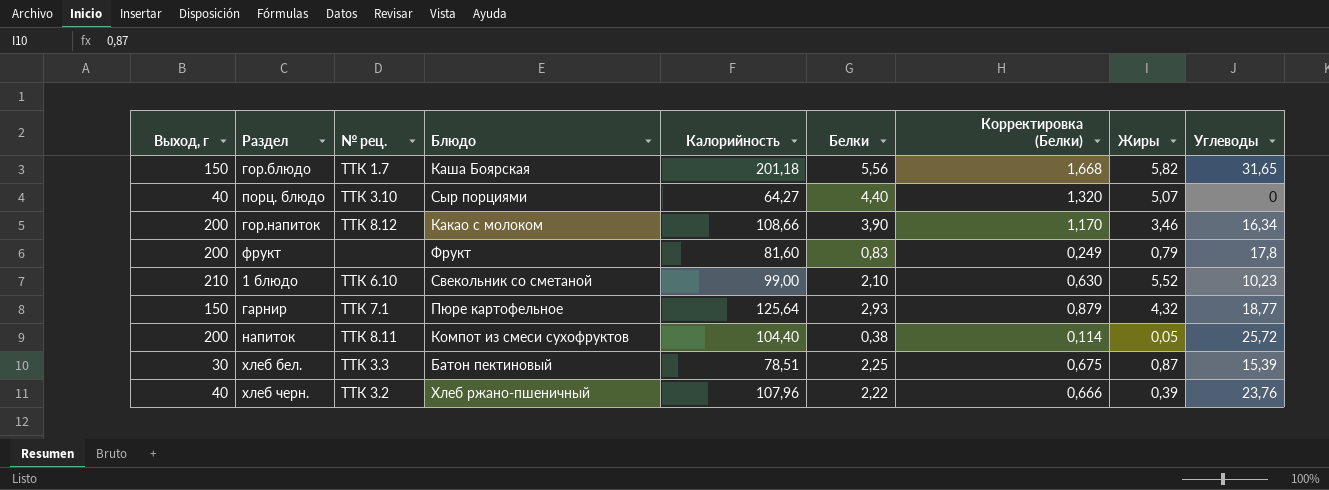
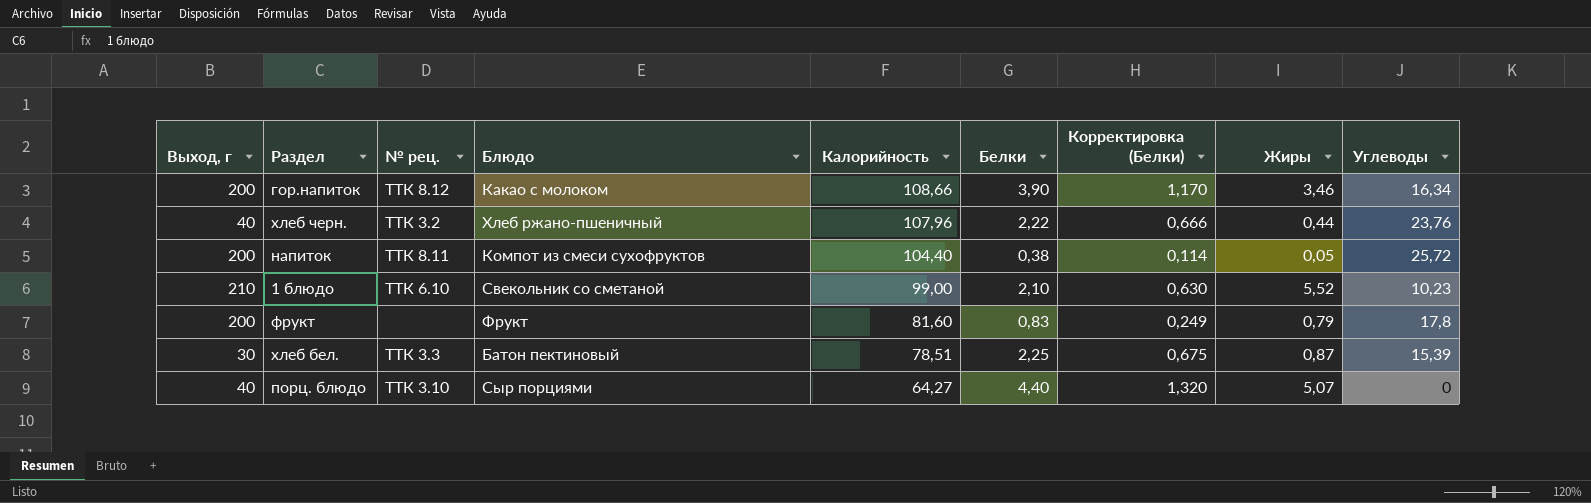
row order: none -> Калорийность descending
row гор.блюдо: 150 | ТТК 1.7 | Каша Боярская | 201,18 | 5,56 | 1,668 | 5,82 | 31,65 -> none
row гарнир: 150 | ТТК 7.1 | Пюре картофельное | 125,64 | 2,93 | 0,879 | 4,32 | 18,77 -> none
хлеб черн. | Жиры: 0,39 -> 0,44

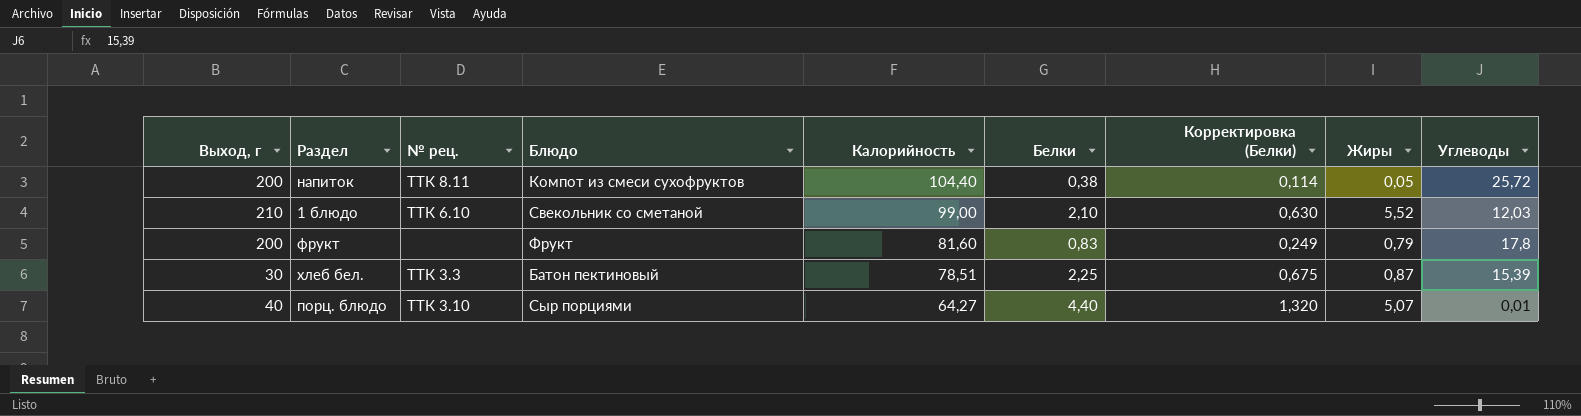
row гор.напиток: 200 | ТТК 8.12 | Какао с молоком | 108,66 | 3,90 | 1,170 | 3,46 | 16,34 -> none
row хлеб черн.: 40 | ТТК 3.2 | Хлеб ржано-пшеничный | 107,96 | 2,22 | 0,666 | 0,44 | 23,76 -> none
1 блюдо | Углеводы: 10,23 -> 12,03
порц. блюдо | Углеводы: 0 -> 0,01

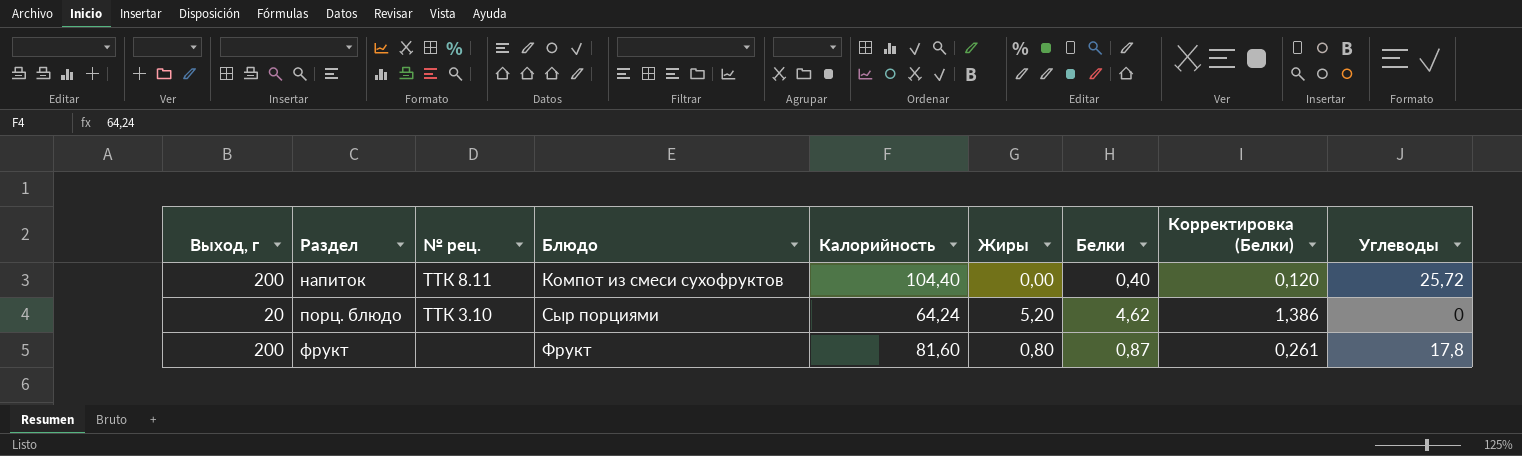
row order: Калорийность descending -> Раздел ascending
column Жиры | position: 8 -> 6
row 1 блюдо: 210 | ТТК 6.10 | Свекольник со сметаной | 99,00 | 2,10 | 0,630 | 5,52 | 12,03 -> none
row хлеб бел.: 30 | ТТК 3.3 | Батон пектиновый | 78,51 | 2,25 | 0,675 | 0,87 | 15,39 -> none
напиток | Жиры: 0,05 -> 0,00
напиток | Белки: 0,38 -> 0,40
напиток | Корректировка (Белки): 0,114 -> 0,120
порц. блюдо | Выход, г: 40 -> 20
порц. блюдо | Калорийность: 64,27 -> 64,24
порц. блюдо | Жиры: 5,07 -> 5,20
порц. блюдо | Белки: 4,40 -> 4,62
порц. блюдо | Корректировка (Белки): 1,320 -> 1,386
порц. блюдо | Углеводы: 0,01 -> 0
фрукт | Жиры: 0,79 -> 0,80
фрукт | Белки: 0,83 -> 0,87
фрукт | Корректировка (Белки): 0,249 -> 0,261

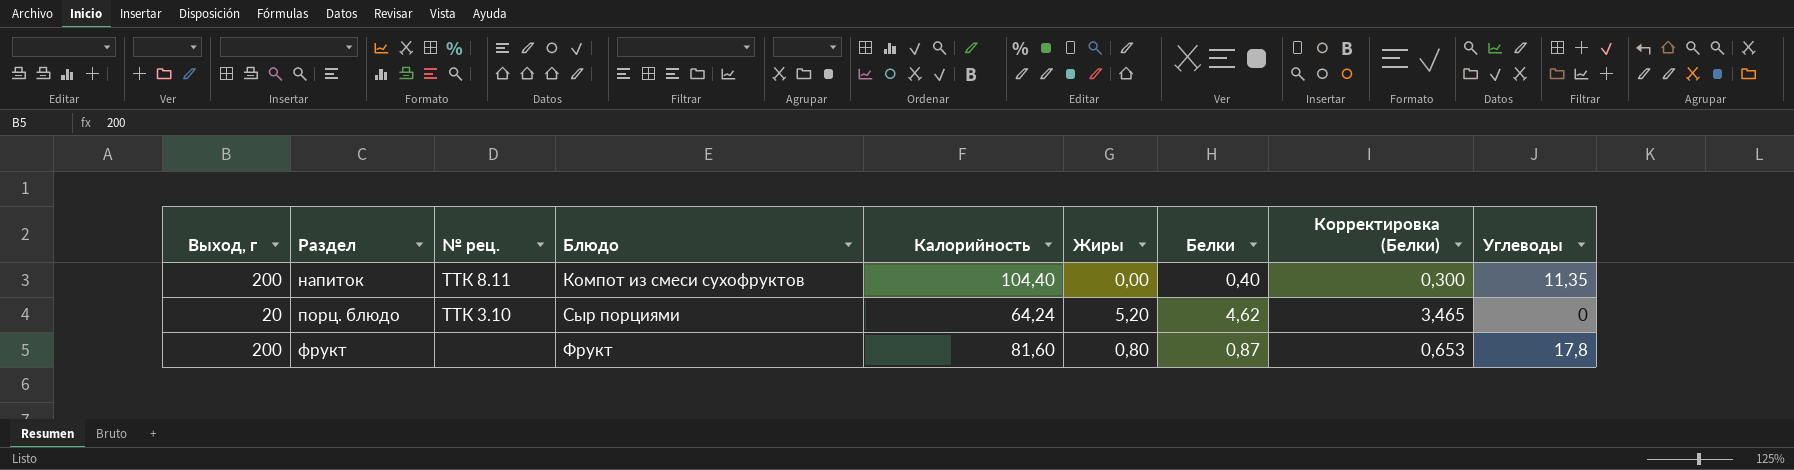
column Корректировка (Белки) | formula: [Белки] * 0,3 -> [Белки] * 0,75
напиток | Углеводы: 25,72 -> 11,35

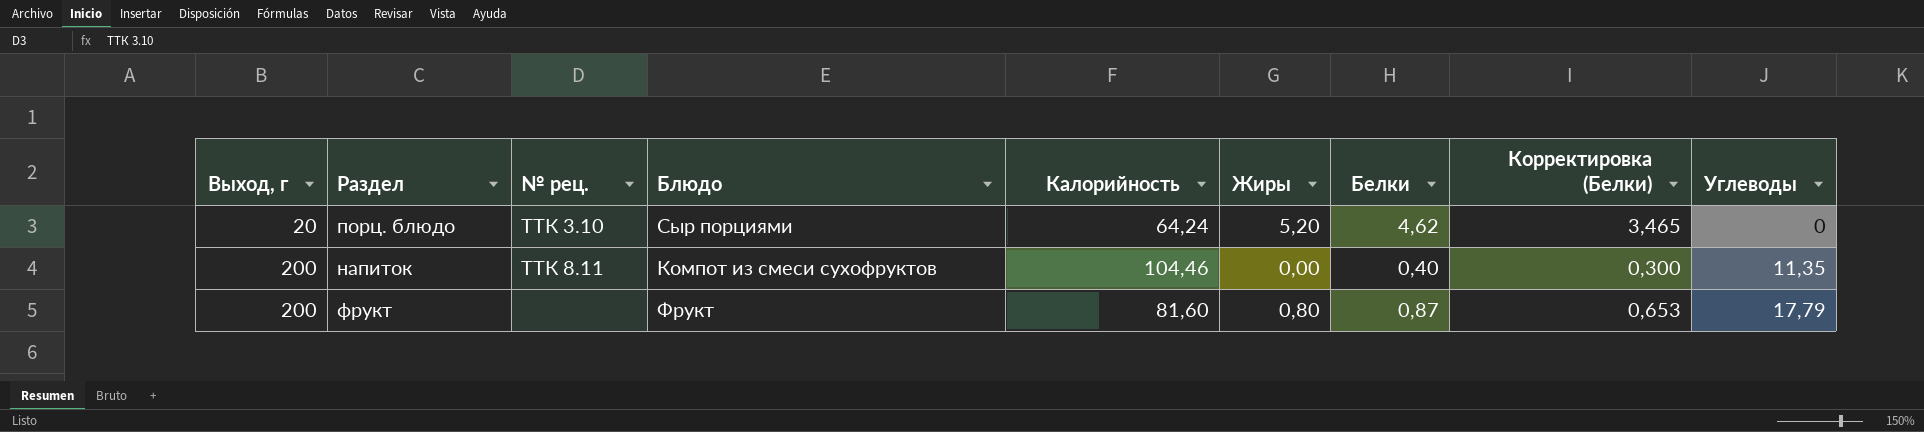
row order: Раздел ascending -> Выход, г ascending
напиток | Калорийность: 104,40 -> 104,46
фрукт | Углеводы: 17,8 -> 17,79

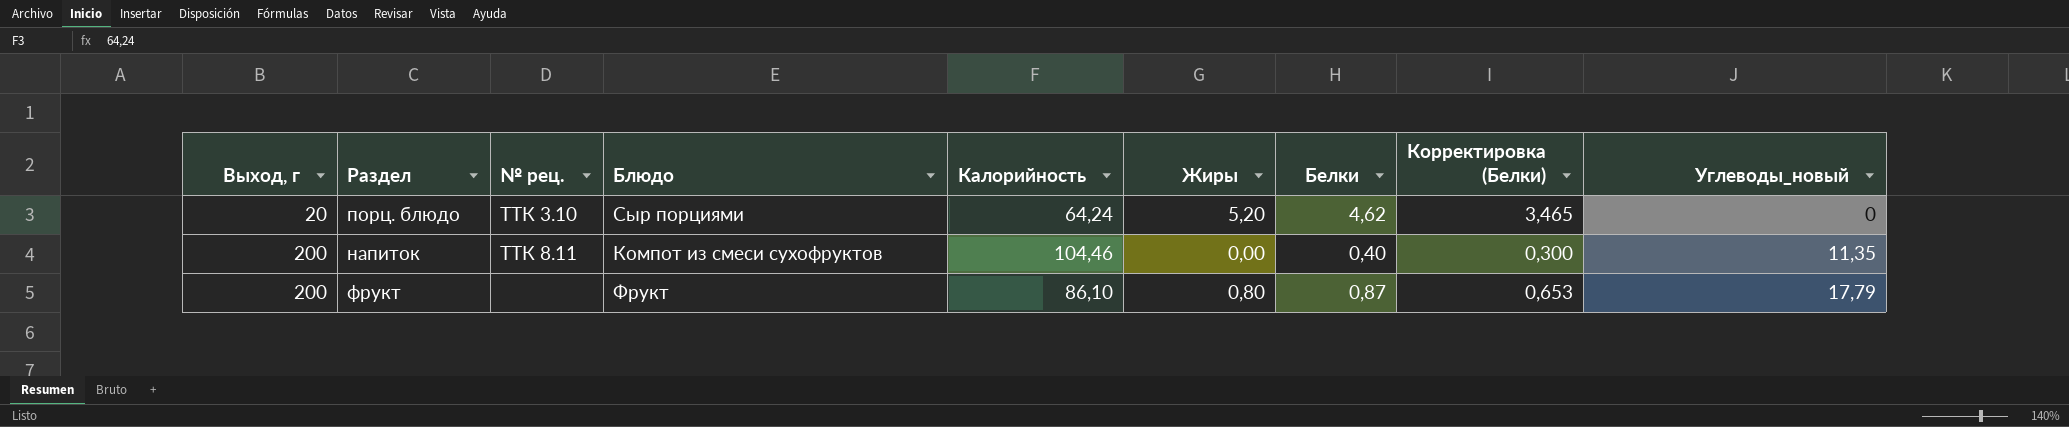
column name: Углеводы -> Углеводы_новый
фрукт | Калорийность: 81,60 -> 86,10

